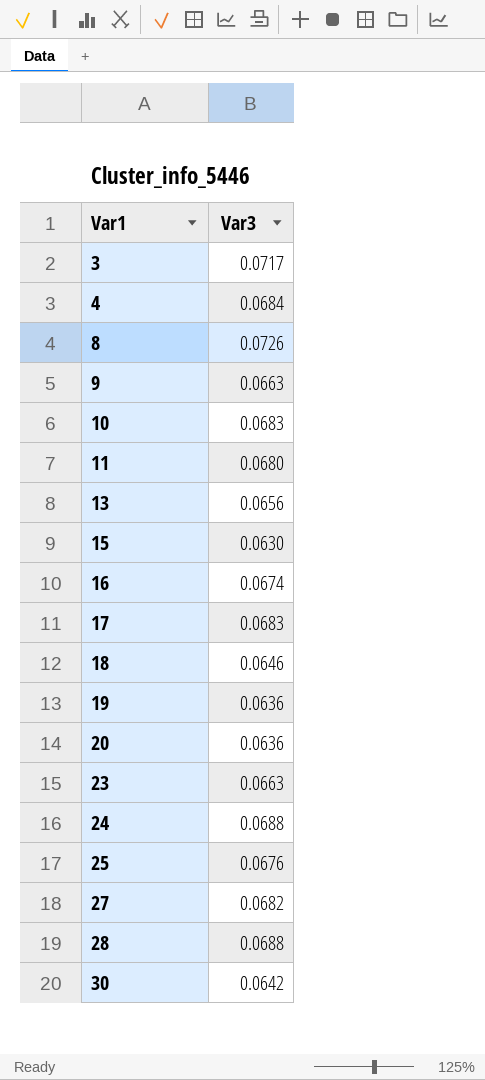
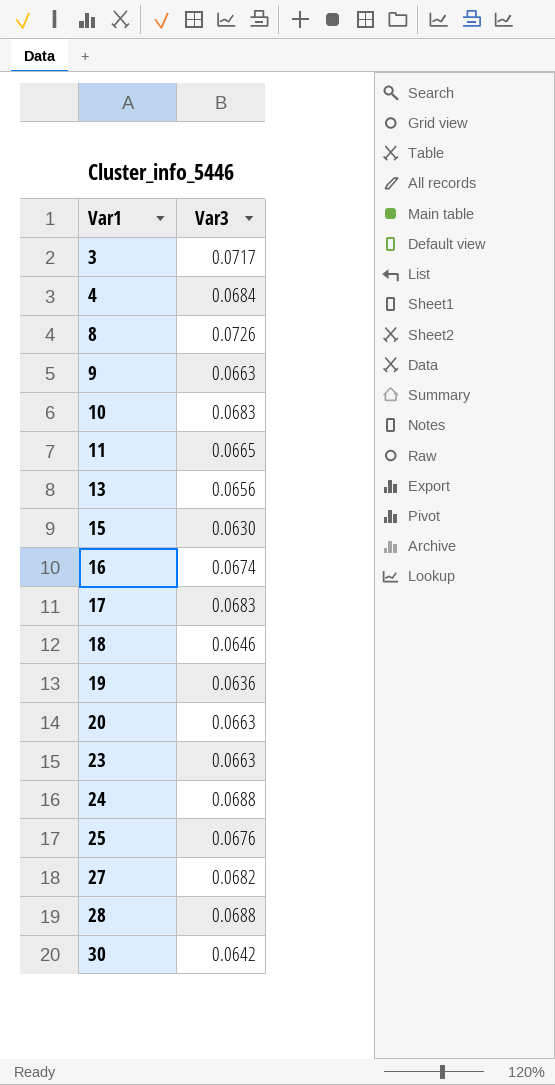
11 | Var3: 0.0680 -> 0.0665
20 | Var3: 0.0636 -> 0.0663

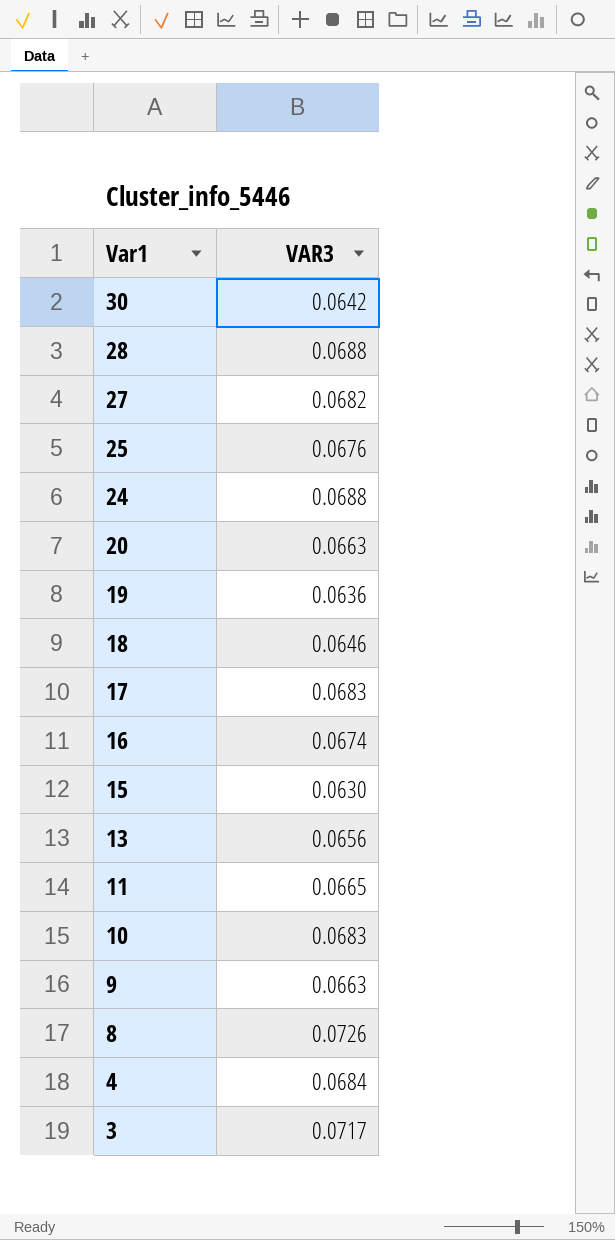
row order: Var1 ascending -> Var1 descending
column name: Var3 -> VAR3
row 23: 0.0663 -> none

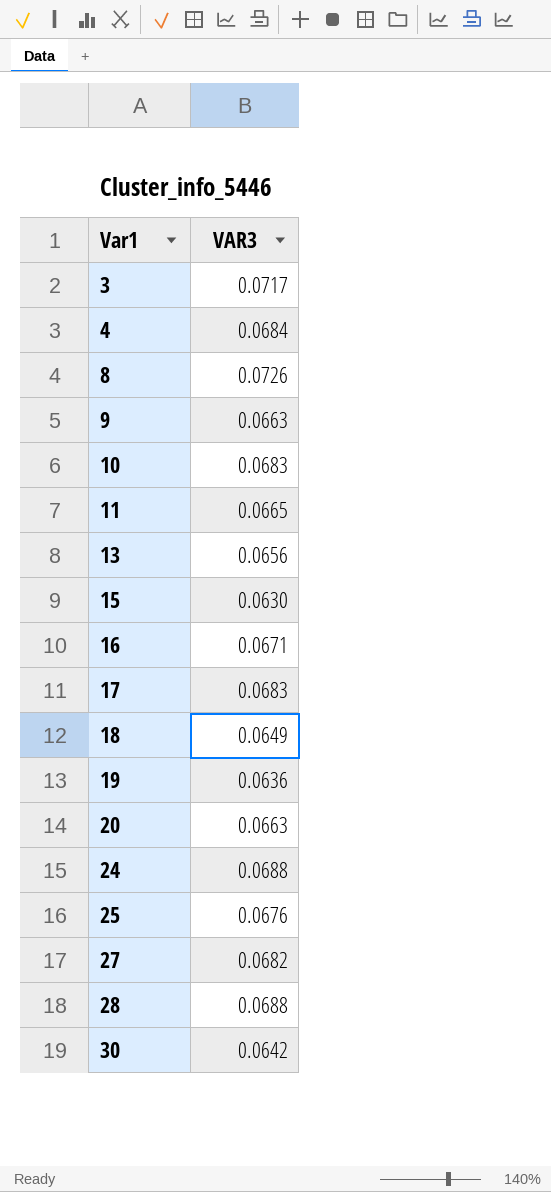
row order: Var1 descending -> Var1 ascending
16 | VAR3: 0.0674 -> 0.0671
18 | VAR3: 0.0646 -> 0.0649

